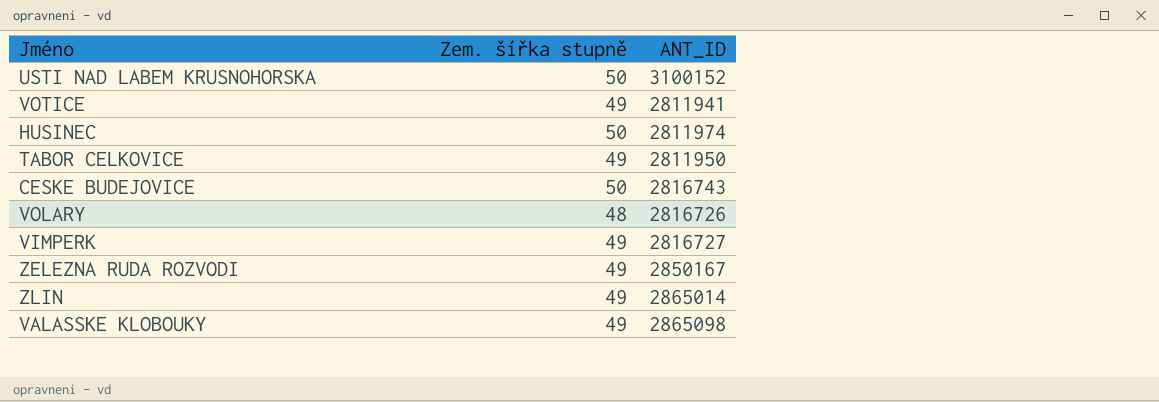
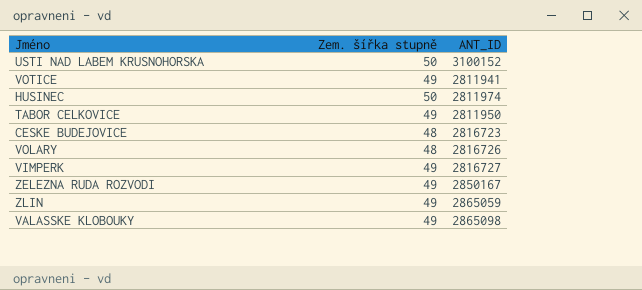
CESKE BUDEJOVICE | Zem. šířka stupně: 50 -> 48
CESKE BUDEJOVICE | ANT_ID: 2816743 -> 2816723
ZLIN | ANT_ID: 2865014 -> 2865059

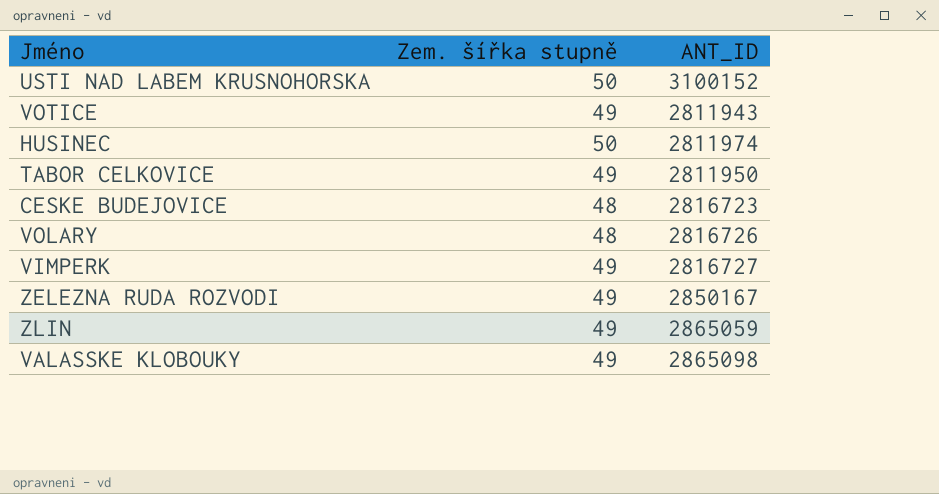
VOTICE | ANT_ID: 2811941 -> 2811943

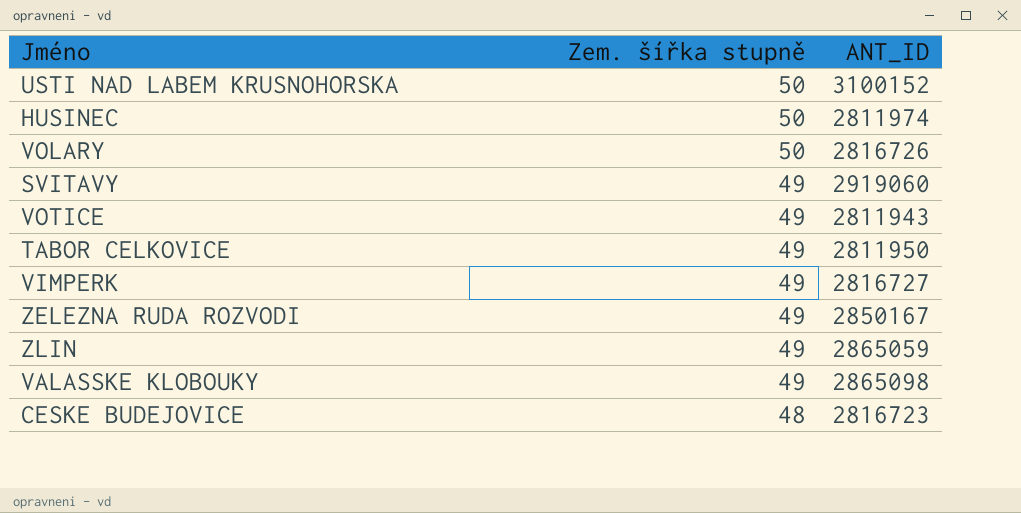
row order: none -> Zem. šířka stupně descending
VOLARY | Zem. šířka stupně: 48 -> 50
row SVITAVY: none -> 49 | 2919060

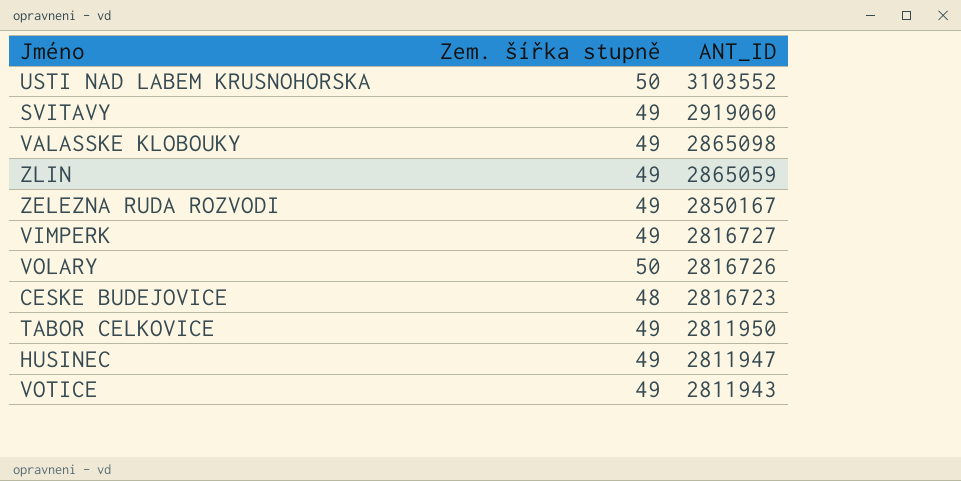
row order: Zem. šířka stupně descending -> ANT_ID descending
USTI NAD LABEM KRUSNOHORSKA | ANT_ID: 3100152 -> 3103552
HUSINEC | Zem. šířka stupně: 50 -> 49
HUSINEC | ANT_ID: 2811974 -> 2811947

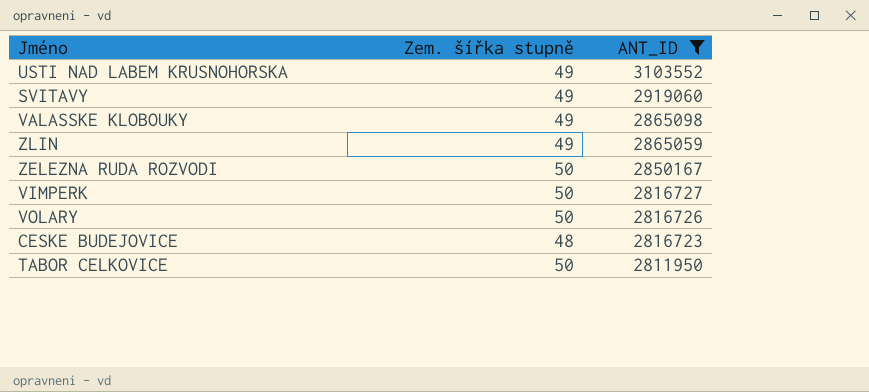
filter: none -> ANT_ID >= 2811950
USTI NAD LABEM KRUSNOHORSKA | Zem. šířka stupně: 50 -> 49
ZELEZNA RUDA ROZVODI | Zem. šířka stupně: 49 -> 50
VIMPERK | Zem. šířka stupně: 49 -> 50
TABOR CELKOVICE | Zem. šířka stupně: 49 -> 50

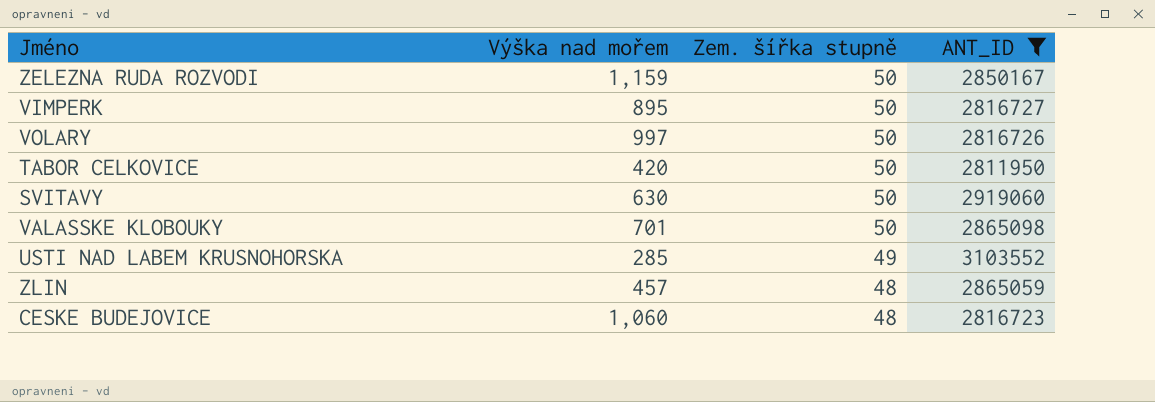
row order: ANT_ID descending -> Zem. šířka stupně descending
column Výška nad mořem | position: none -> 2
SVITAVY | Zem. šířka stupně: 49 -> 50
VALASSKE KLOBOUKY | Zem. šířka stupně: 49 -> 50
ZLIN | Zem. šířka stupně: 49 -> 48

